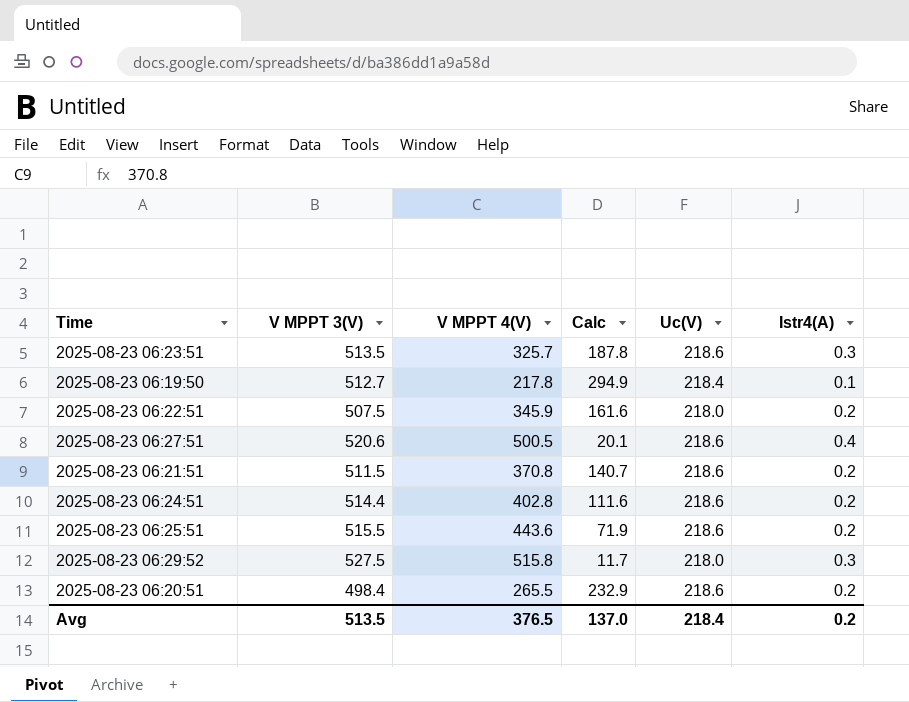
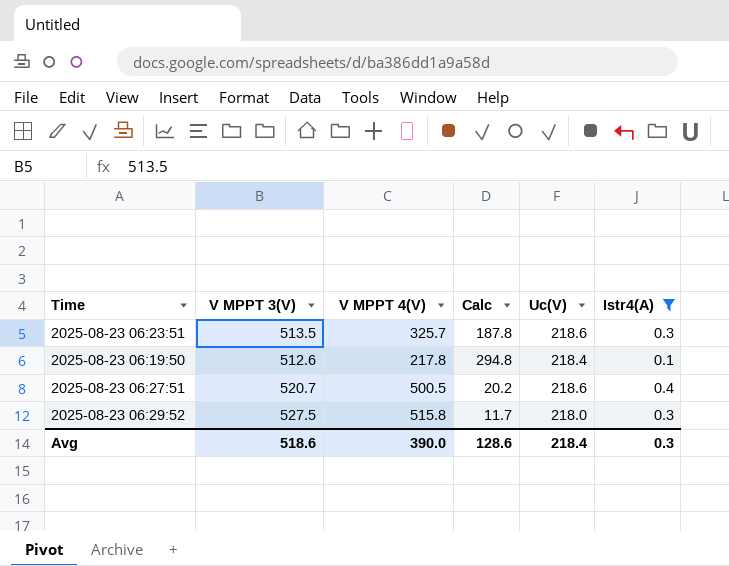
filter: none -> Istr4(A) != 0.2
2025-08-23 06:19:50 | V MPPT 3(V): 512.7 -> 512.6
2025-08-23 06:19:50 | Calc: 294.9 -> 294.8
2025-08-23 06:27:51 | V MPPT 3(V): 520.6 -> 520.7
2025-08-23 06:27:51 | Calc: 20.1 -> 20.2
Avg | V MPPT 3(V): 513.5 -> 518.6
Avg | V MPPT 4(V): 376.5 -> 390.0
Avg | Calc: 137.0 -> 128.6
Avg | Istr4(A): 0.2 -> 0.3

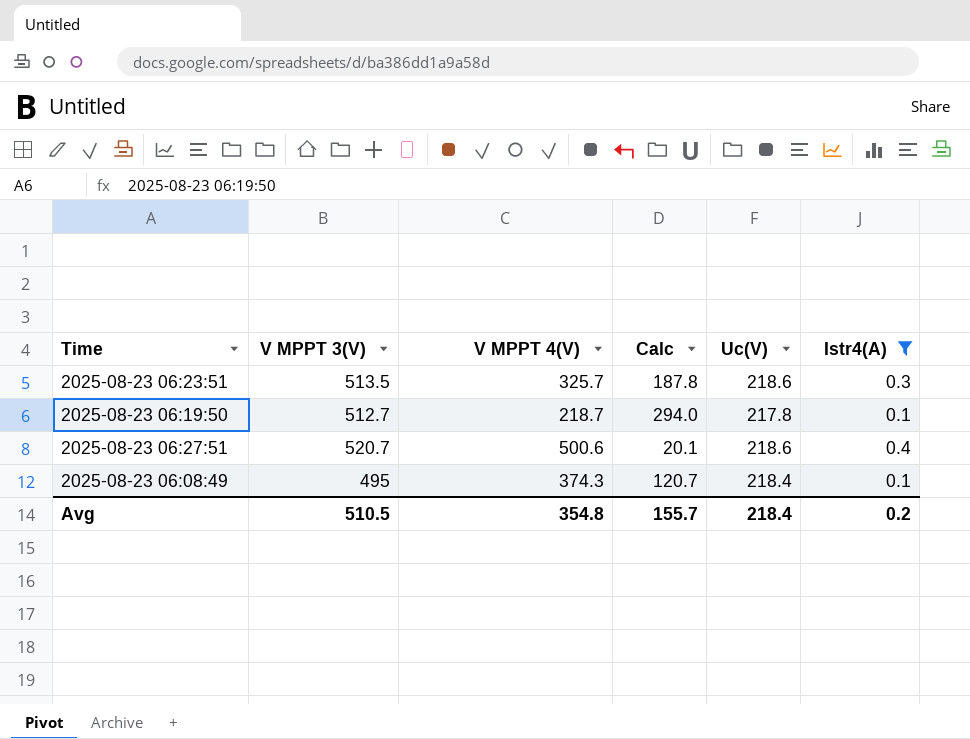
row 2025-08-23 06:29:52: 527.5 | 515.8 | 11.7 | 218.0 | 0.3 -> none
2025-08-23 06:19:50 | V MPPT 3(V): 512.6 -> 512.7
2025-08-23 06:19:50 | V MPPT 4(V): 217.8 -> 218.7
2025-08-23 06:19:50 | Calc: 294.8 -> 294.0
2025-08-23 06:19:50 | Uc(V): 218.4 -> 217.8
2025-08-23 06:27:51 | V MPPT 4(V): 500.5 -> 500.6
2025-08-23 06:27:51 | Calc: 20.2 -> 20.1
row 2025-08-23 06:08:49: none -> 495 | 374.3 | 120.7 | 218.4 | 0.1
Avg | V MPPT 3(V): 518.6 -> 510.5
Avg | V MPPT 4(V): 390.0 -> 354.8
Avg | Calc: 128.6 -> 155.7
Avg | Istr4(A): 0.3 -> 0.2

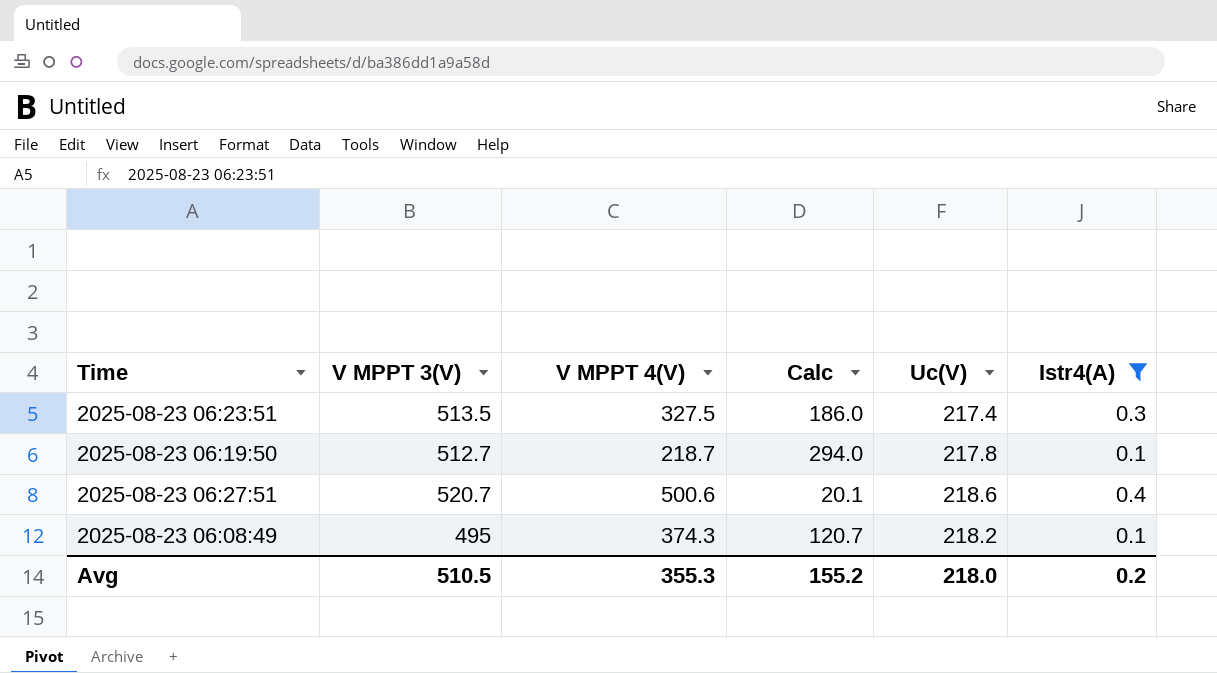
2025-08-23 06:23:51 | V MPPT 4(V): 325.7 -> 327.5
2025-08-23 06:23:51 | Calc: 187.8 -> 186.0
2025-08-23 06:23:51 | Uc(V): 218.6 -> 217.4
2025-08-23 06:08:49 | Uc(V): 218.4 -> 218.2
Avg | V MPPT 4(V): 354.8 -> 355.3
Avg | Calc: 155.7 -> 155.2
Avg | Uc(V): 218.4 -> 218.0

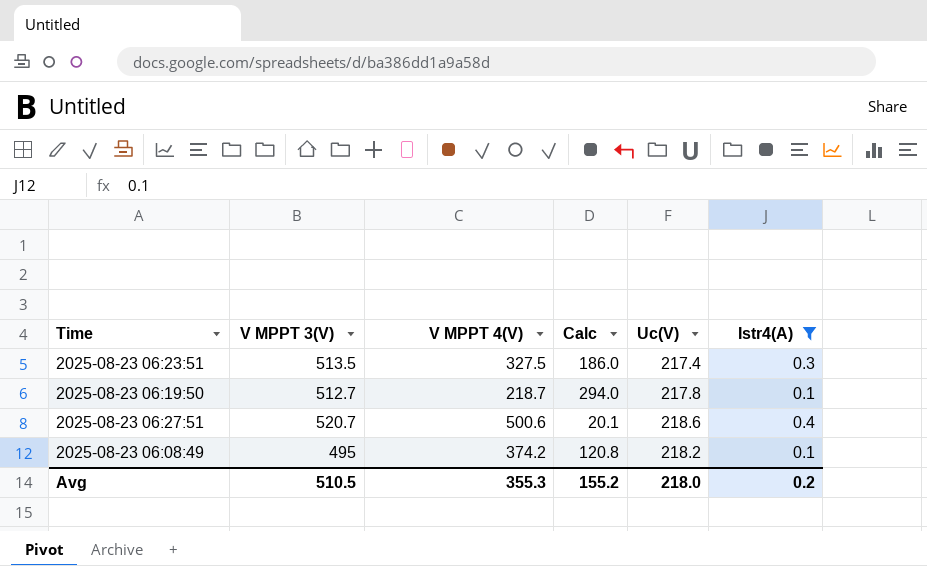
2025-08-23 06:08:49 | V MPPT 4(V): 374.3 -> 374.2
2025-08-23 06:08:49 | Calc: 120.7 -> 120.8

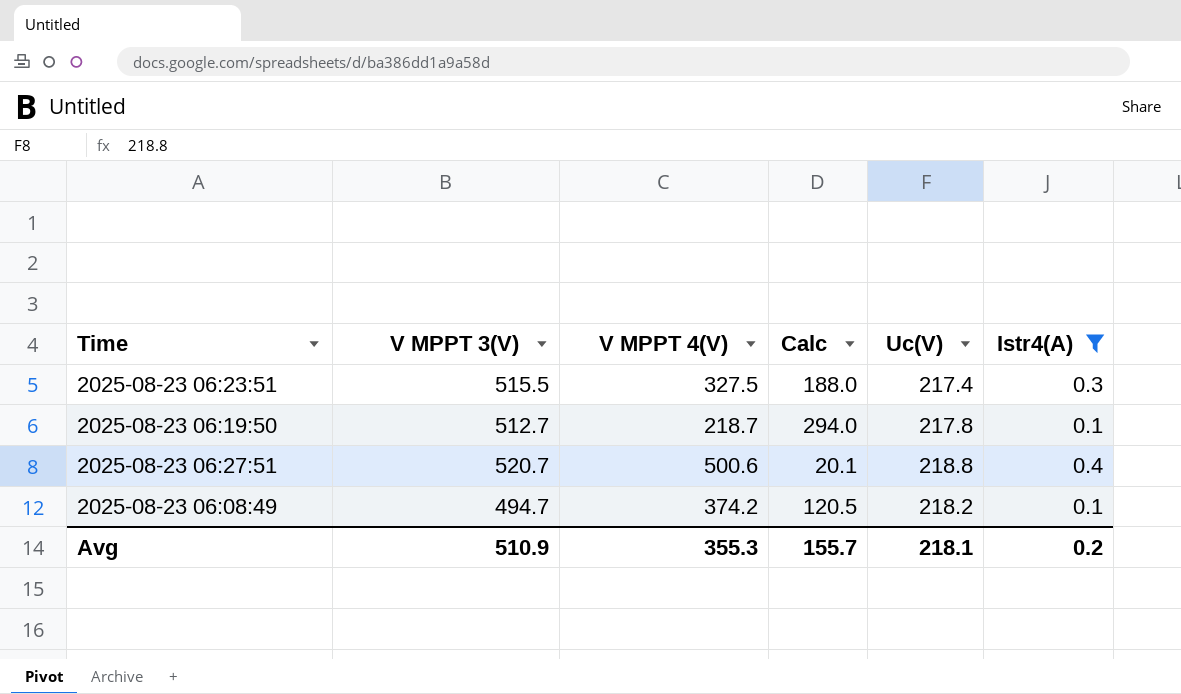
2025-08-23 06:23:51 | V MPPT 3(V): 513.5 -> 515.5
2025-08-23 06:23:51 | Calc: 186.0 -> 188.0
2025-08-23 06:27:51 | Uc(V): 218.6 -> 218.8
2025-08-23 06:08:49 | V MPPT 3(V): 495 -> 494.7
2025-08-23 06:08:49 | Calc: 120.8 -> 120.5
Avg | V MPPT 3(V): 510.5 -> 510.9
Avg | Calc: 155.2 -> 155.7
Avg | Uc(V): 218.0 -> 218.1

